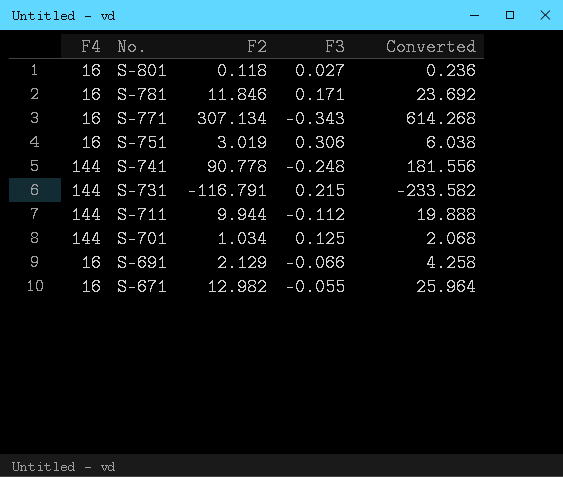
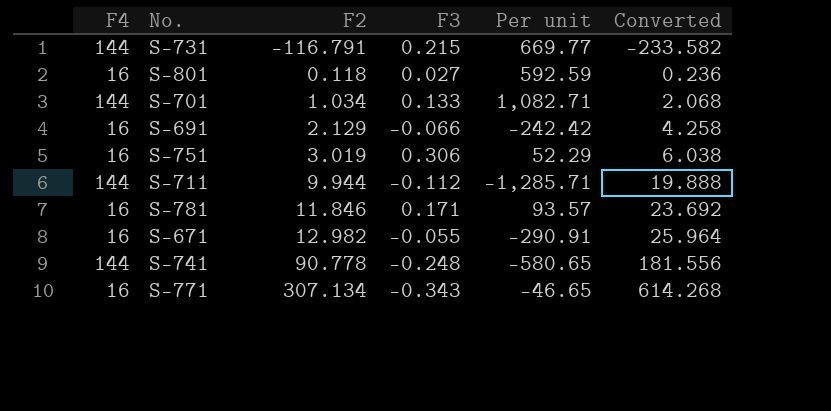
row order: No. descending -> F2 ascending
column Per unit | formula: none -> [F4] / [F3]
S-701 | F3: 0.125 -> 0.133

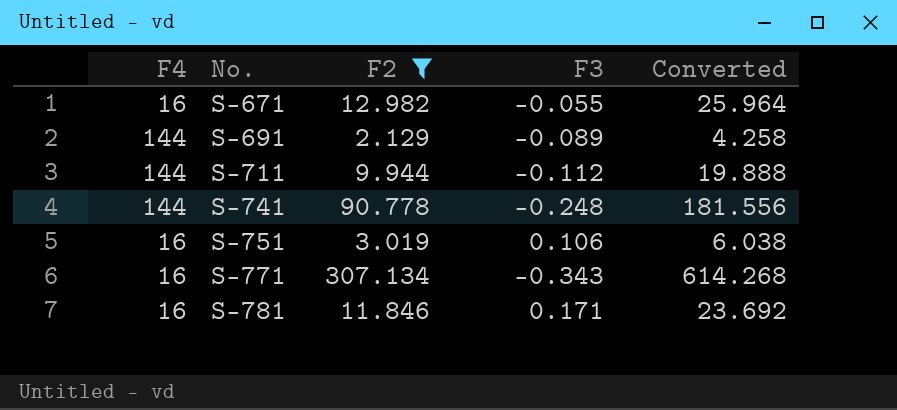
filter: none -> F2 >= 2.129
row order: F2 ascending -> No. ascending
column Per unit | formula: [F4] / [F3] -> none
S-691 | F4: 16 -> 144
S-691 | F3: -0.066 -> -0.089
S-751 | F3: 0.306 -> 0.106

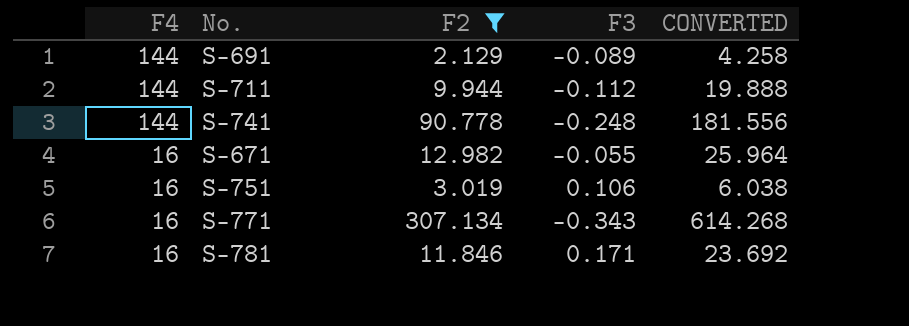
row order: No. ascending -> F4 descending
column name: Converted -> CONVERTED

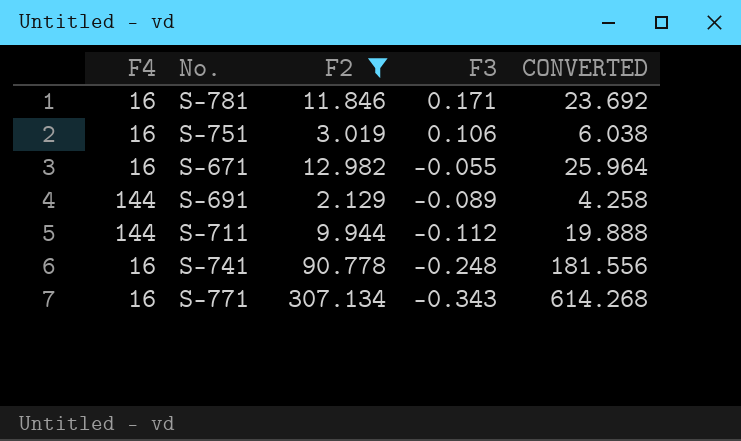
row order: F4 descending -> F3 descending
S-741 | F4: 144 -> 16

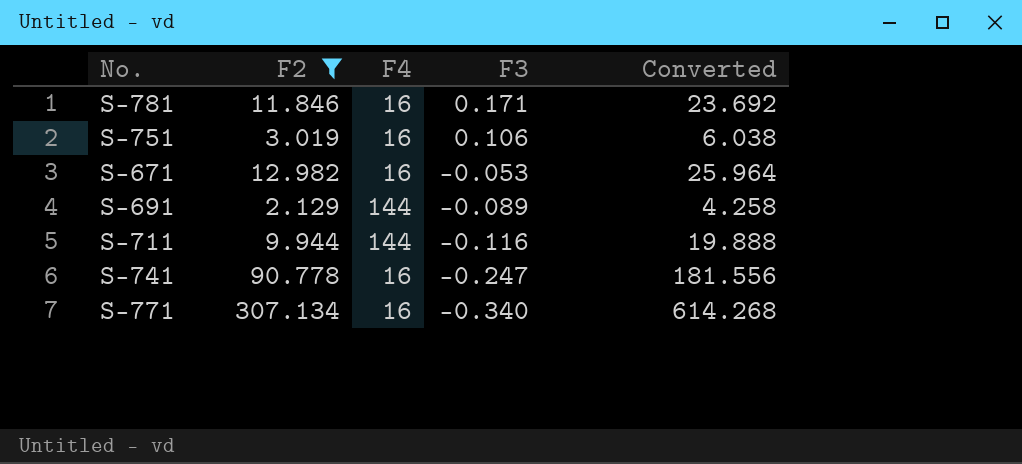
column F4 | position: 1 -> 3
column name: CONVERTED -> Converted
S-671 | F3: -0.055 -> -0.053
S-711 | F3: -0.112 -> -0.116
S-741 | F3: -0.248 -> -0.247
S-771 | F3: -0.343 -> -0.340

